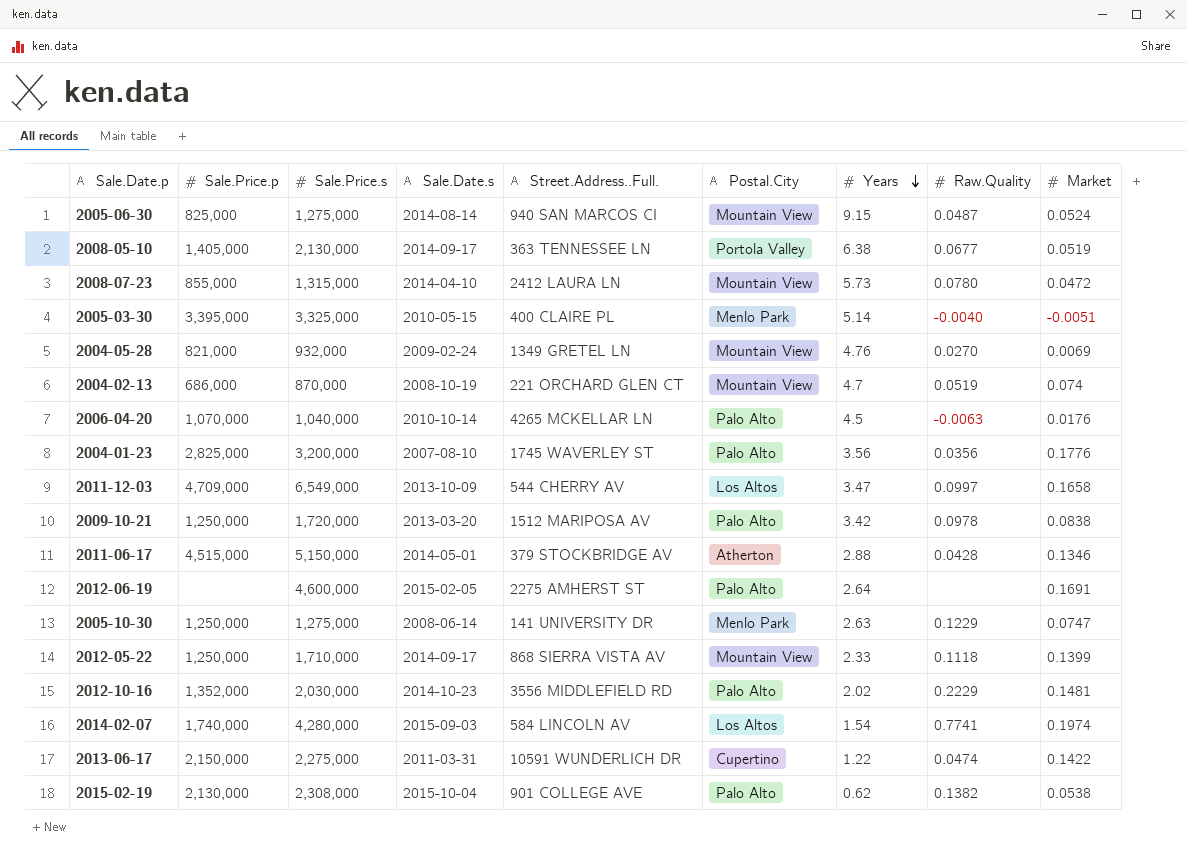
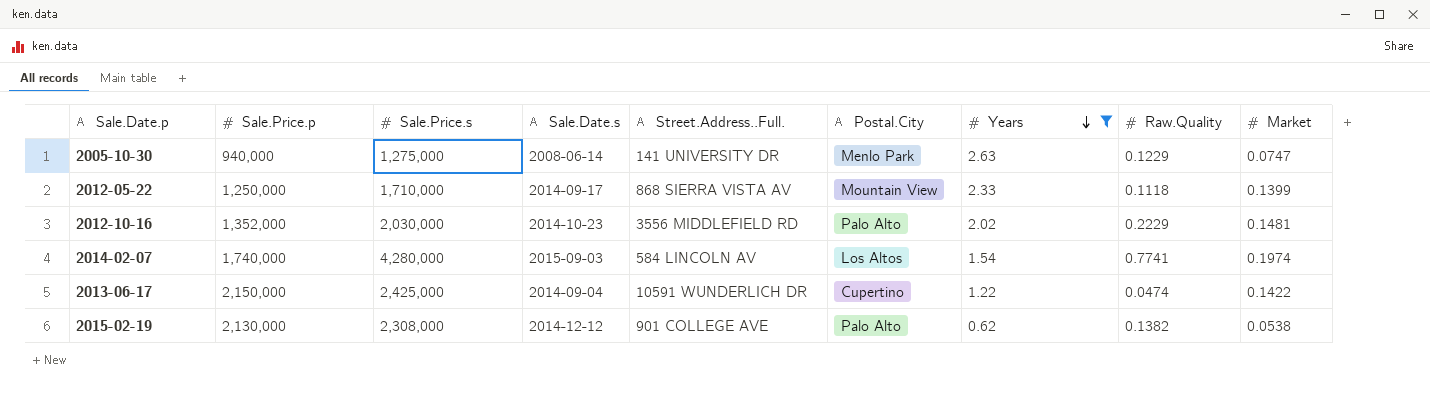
filter: none -> Years <= 2.63
2005-10-30 | Sale.Price.p: 1,250,000 -> 940,000
2013-06-17 | Sale.Price.s: 2,275,000 -> 2,425,000
2013-06-17 | Sale.Date.s: 2011-03-31 -> 2014-09-04
2015-02-19 | Sale.Date.s: 2015-10-04 -> 2014-12-12

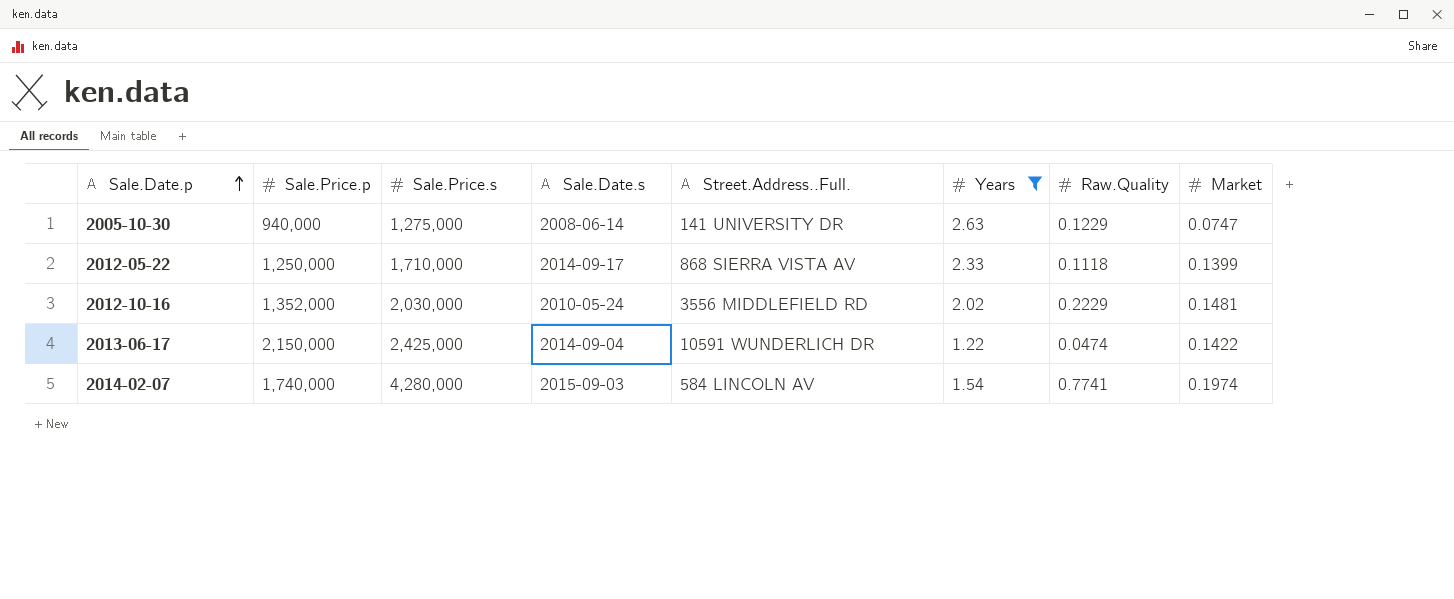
row order: Years descending -> Sale.Date.p ascending
column Postal.City | position: 6 -> none
row 2015-02-19: 2,130,000 | 2,308,000 | 2014-12-12 | 901 COLLEGE AVE | Palo Alto | 0.62 | 0.1382 | 0.0538 -> none
2012-10-16 | Sale.Date.s: 2014-10-23 -> 2010-05-24

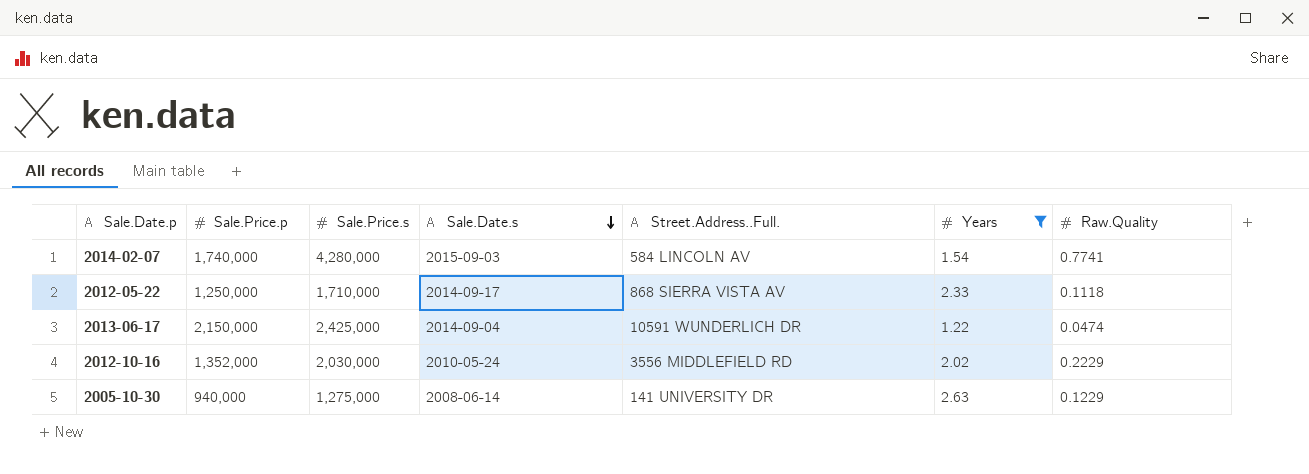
row order: Sale.Date.p ascending -> Sale.Date.s descending
column Market | position: 8 -> none

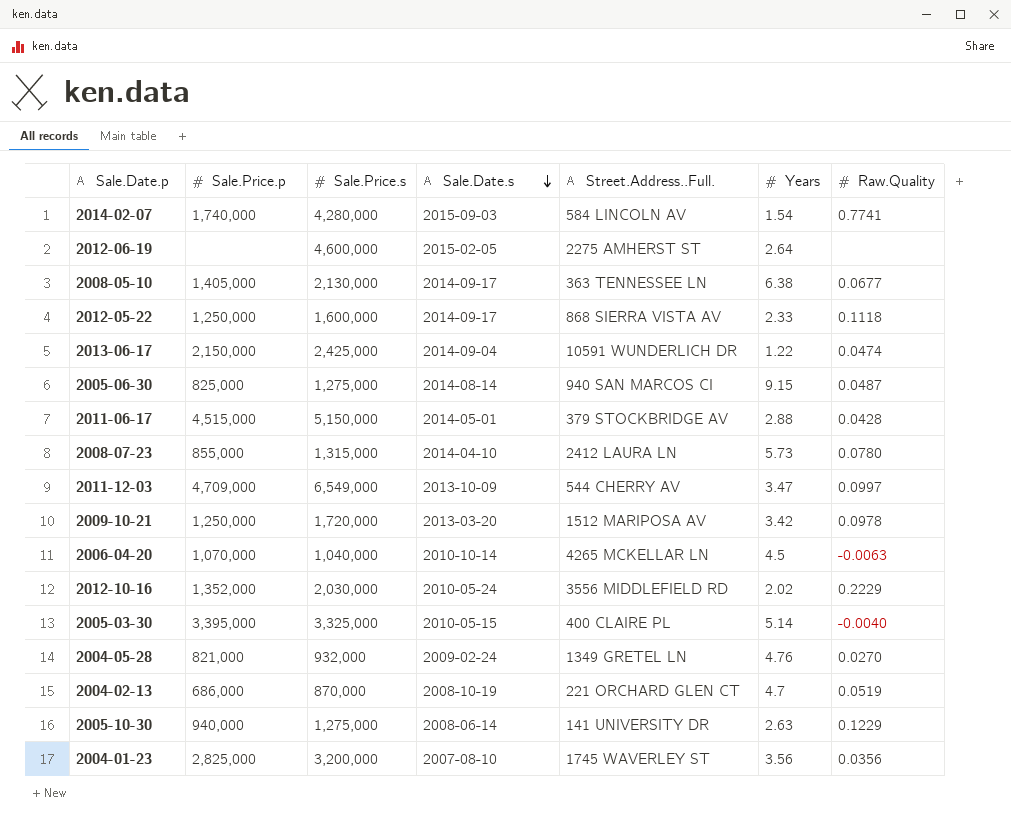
filter: Years <= 2.63 -> none
2012-05-22 | Sale.Price.s: 1,710,000 -> 1,600,000

